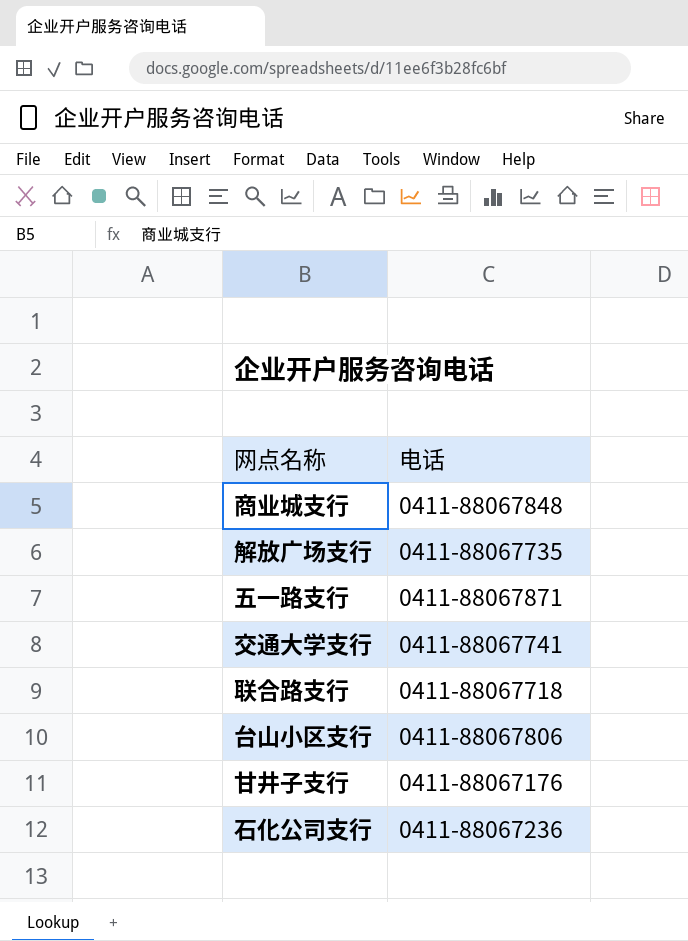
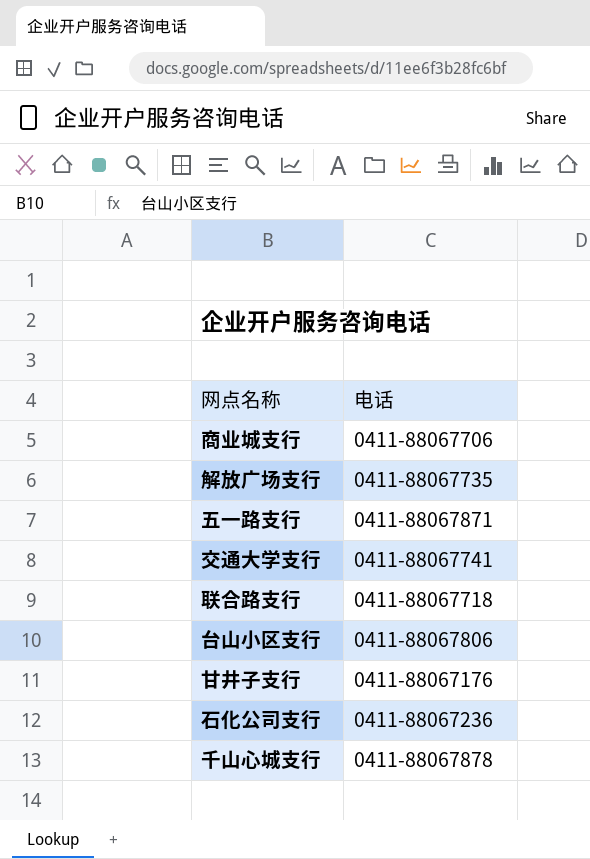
商业城支行 | 电话: 0411-88067848 -> 0411-88067706
row 千山心城支行: none -> 0411-88067878

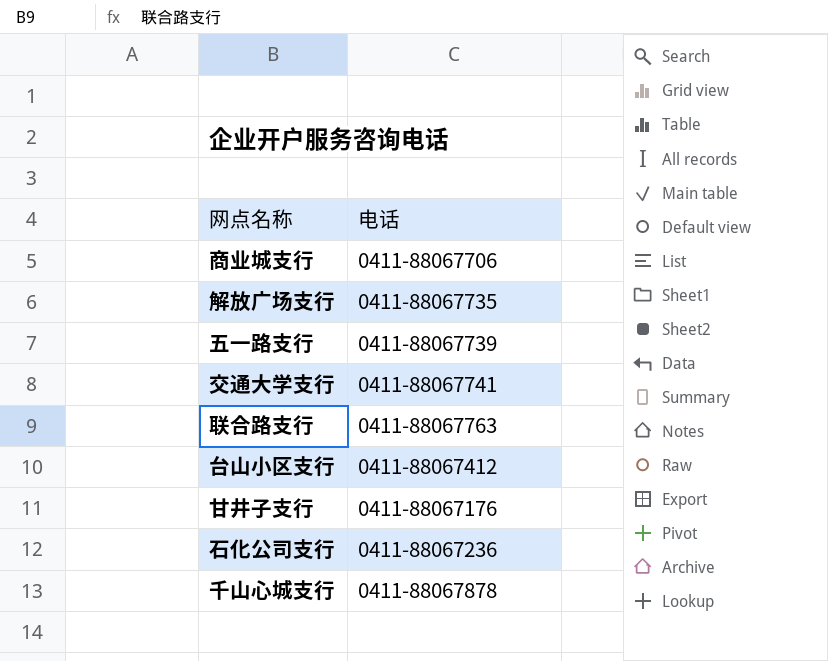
五一路支行 | 电话: 0411-88067871 -> 0411-88067739
联合路支行 | 电话: 0411-88067718 -> 0411-88067763
台山小区支行 | 电话: 0411-88067806 -> 0411-88067412

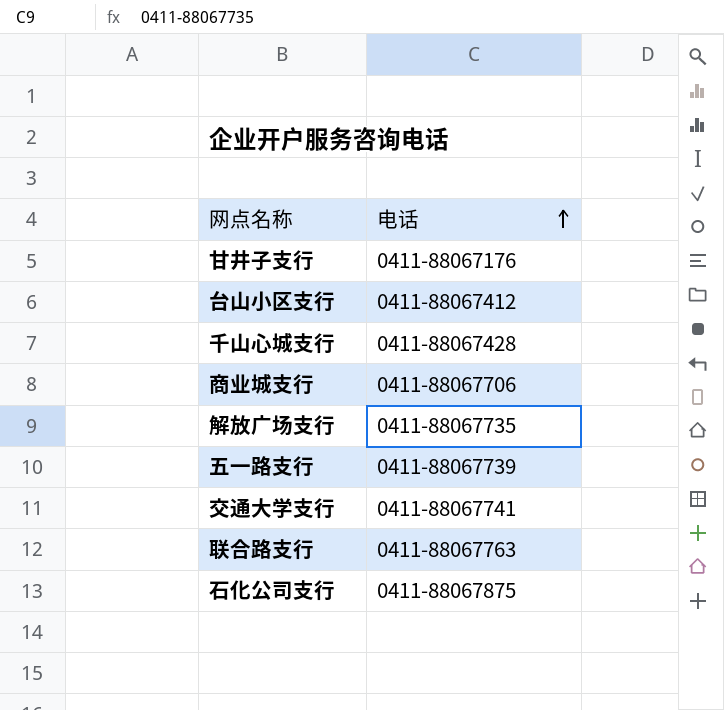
row order: none -> 电话 ascending
千山心城支行 | 电话: 0411-88067878 -> 0411-88067428
石化公司支行 | 电话: 0411-88067236 -> 0411-88067875

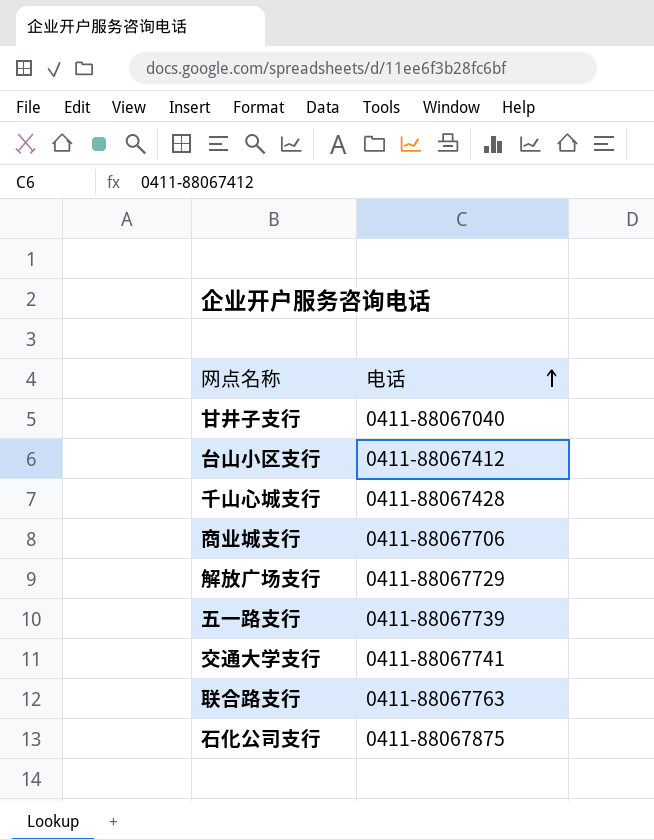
甘井子支行 | 电话: 0411-88067176 -> 0411-88067040
解放广场支行 | 电话: 0411-88067735 -> 0411-88067729

